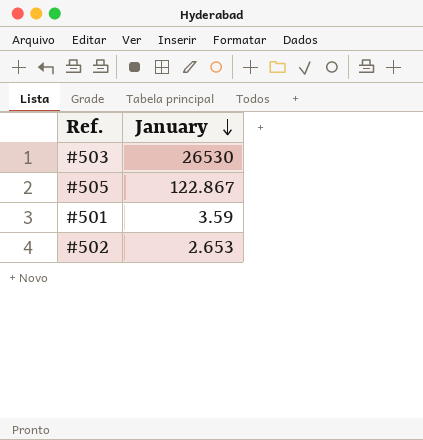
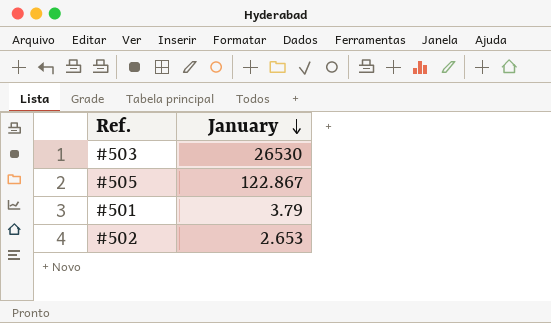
#501 | January: 3.59 -> 3.79

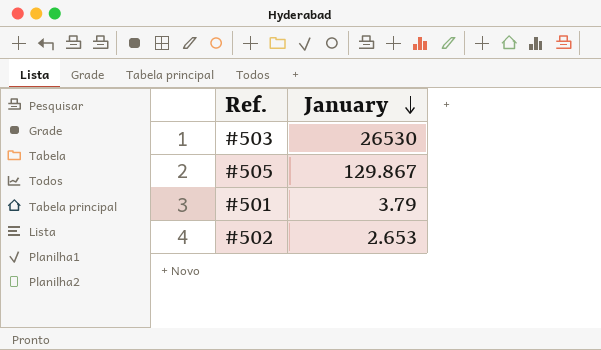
#505 | January: 122.867 -> 129.867

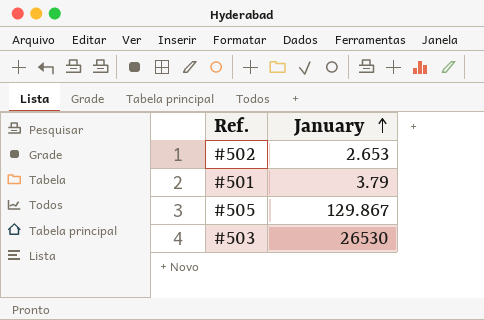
row order: January descending -> January ascending

